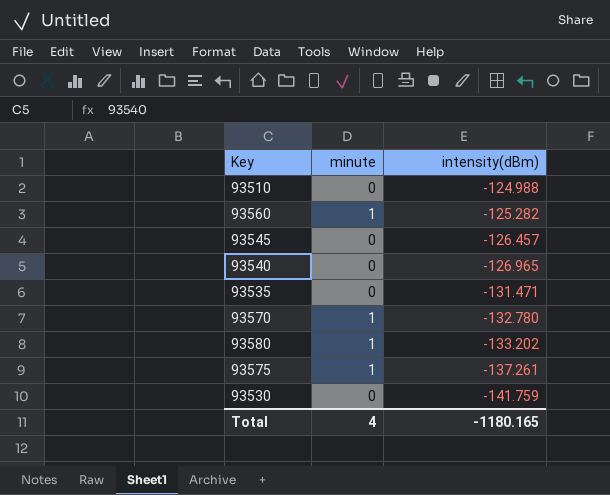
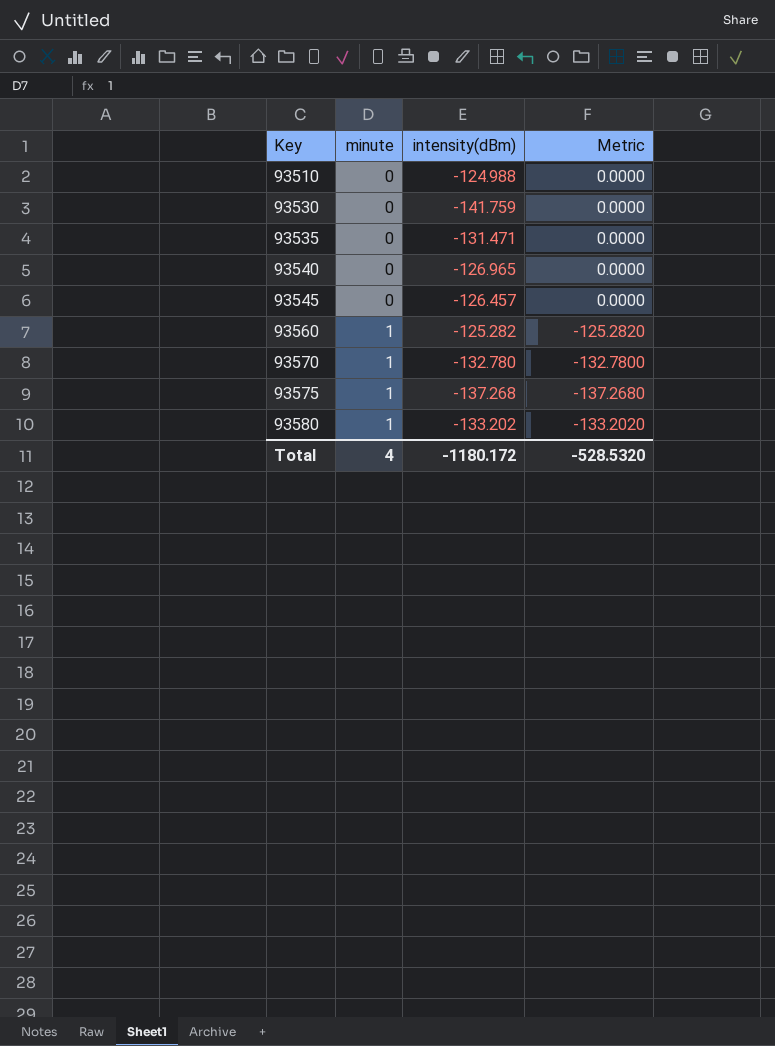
row order: intensity(dBm) descending -> Key ascending
column Metric | formula: none -> [minute] * [intensity(dBm)]
93575 | intensity(dBm): -137.261 -> -137.268
Total | intensity(dBm): -1180.165 -> -1180.172

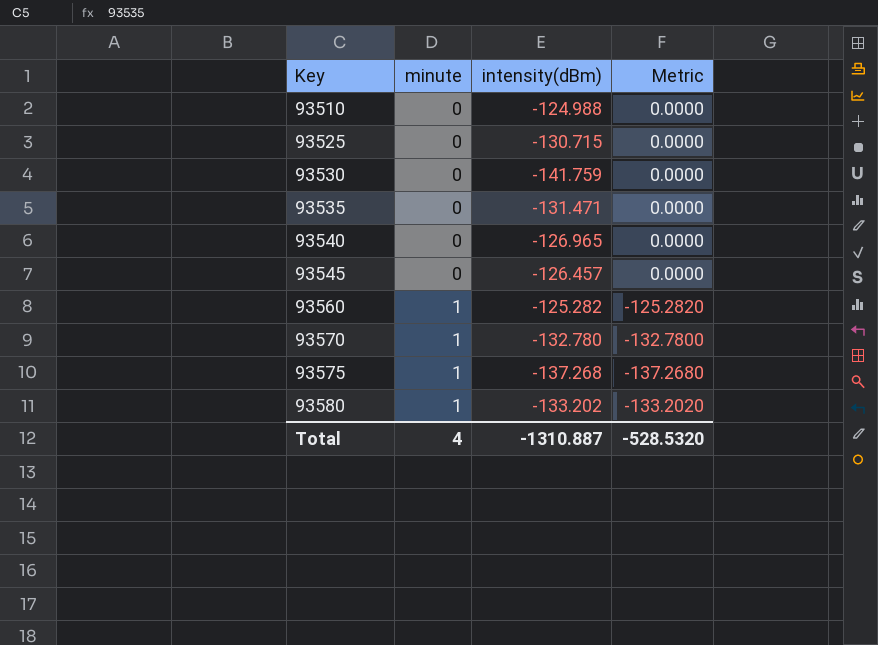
row 93525: none -> 0 | -130.715 | 0.0000
Total | intensity(dBm): -1180.172 -> -1310.887

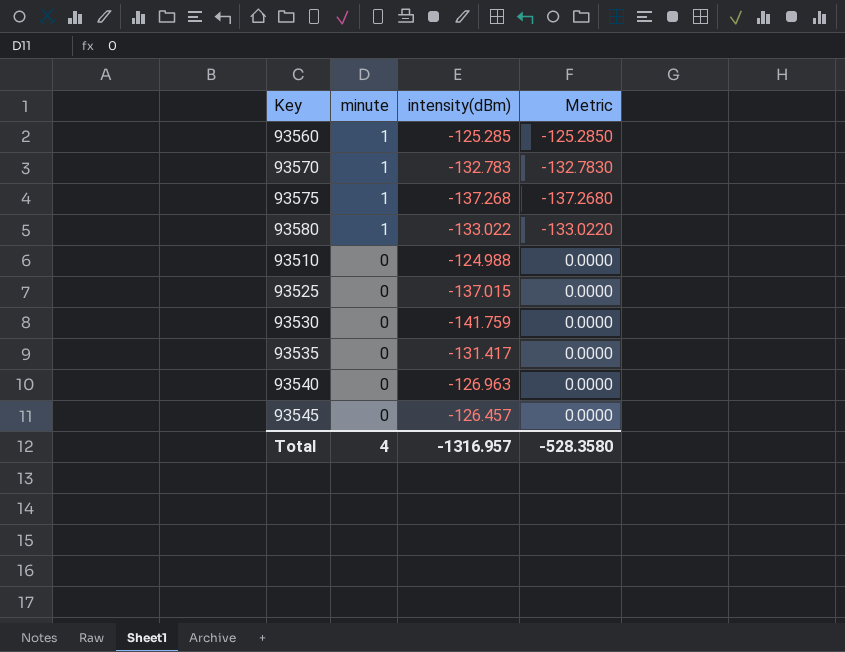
row order: Key ascending -> minute descending
93560 | intensity(dBm): -125.282 -> -125.285
93560 | Metric: -125.2820 -> -125.2850
93570 | intensity(dBm): -132.780 -> -132.783
93570 | Metric: -132.7800 -> -132.7830
93580 | intensity(dBm): -133.202 -> -133.022
93580 | Metric: -133.2020 -> -133.0220
93525 | intensity(dBm): -130.715 -> -137.015
93535 | intensity(dBm): -131.471 -> -131.417
93540 | intensity(dBm): -126.965 -> -126.963
Total | intensity(dBm): -1310.887 -> -1316.957
Total | Metric: -528.5320 -> -528.3580

